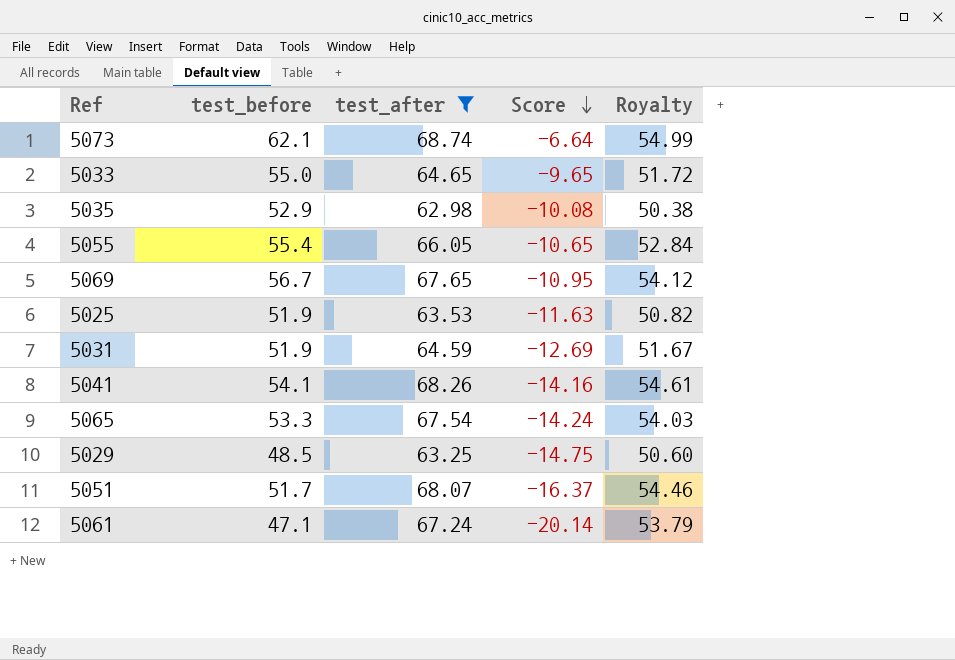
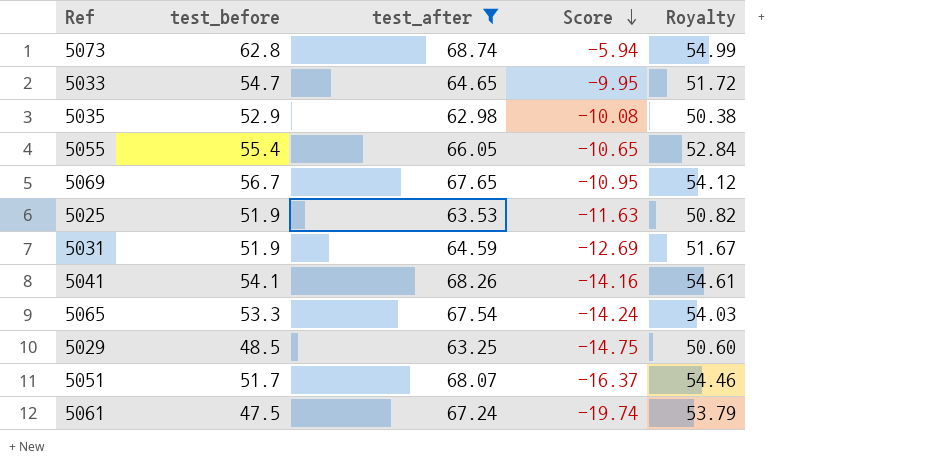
5073 | test_before: 62.1 -> 62.8
5073 | Score: -6.64 -> -5.94
5033 | test_before: 55.0 -> 54.7
5033 | Score: -9.65 -> -9.95
5061 | test_before: 47.1 -> 47.5
5061 | Score: -20.14 -> -19.74

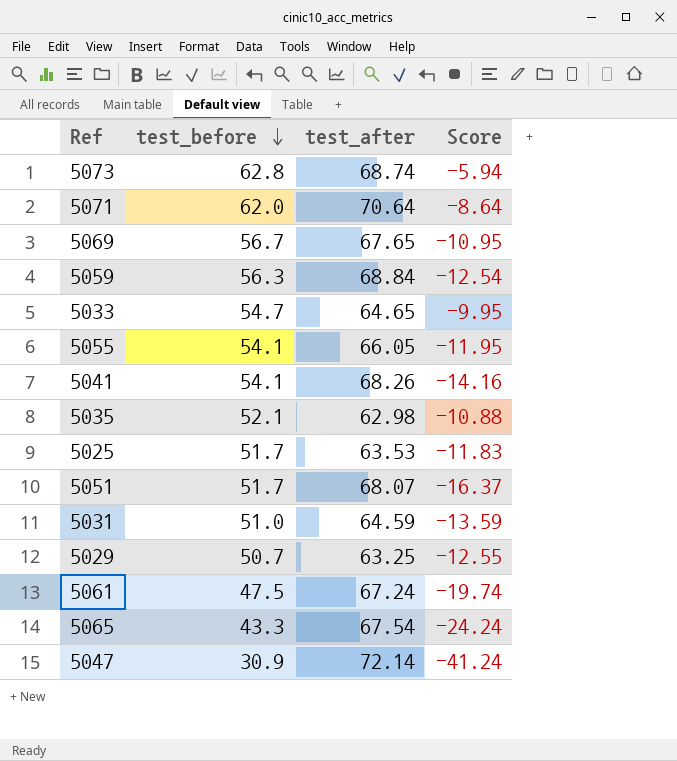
filter: test_after <= 68.74 -> none
row order: Score descending -> test_before descending
column Royalty | formula: [test_after] * 0.8 -> none
5055 | test_before: 55.4 -> 54.1
5055 | Score: -10.65 -> -11.95
5035 | test_before: 52.9 -> 52.1
5035 | Score: -10.08 -> -10.88
5025 | test_before: 51.9 -> 51.7
5025 | Score: -11.63 -> -11.83
5031 | test_before: 51.9 -> 51.0
5031 | Score: -12.69 -> -13.59
5029 | test_before: 48.5 -> 50.7
5029 | Score: -14.75 -> -12.55
5065 | test_before: 53.3 -> 43.3
5065 | Score: -14.24 -> -24.24

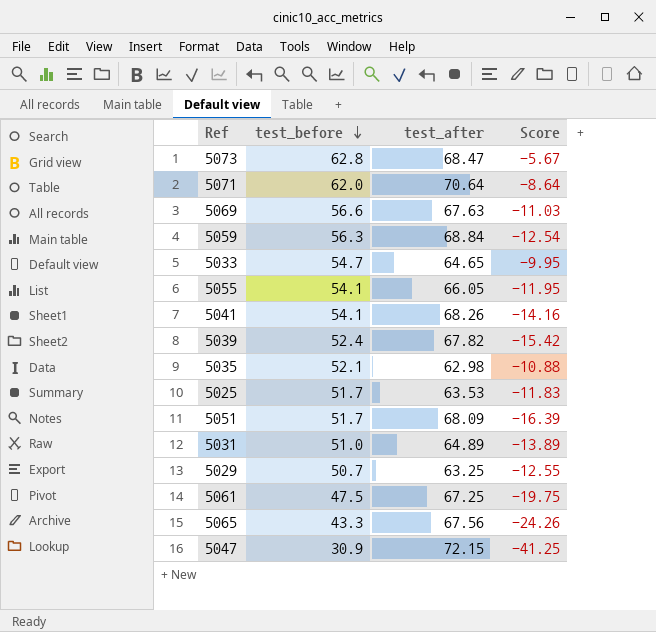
5073 | test_after: 68.74 -> 68.47
5073 | Score: -5.94 -> -5.67
5069 | test_before: 56.7 -> 56.6
5069 | test_after: 67.65 -> 67.63
5069 | Score: -10.95 -> -11.03
row 5039: none -> 52.4 | 67.82 | -15.42
5051 | test_after: 68.07 -> 68.09
5051 | Score: -16.37 -> -16.39
5031 | test_after: 64.59 -> 64.89
5031 | Score: -13.59 -> -13.89
5061 | test_after: 67.24 -> 67.25
5061 | Score: -19.74 -> -19.75
5065 | test_after: 67.54 -> 67.56
5065 | Score: -24.24 -> -24.26
5047 | test_after: 72.14 -> 72.15
5047 | Score: -41.24 -> -41.25

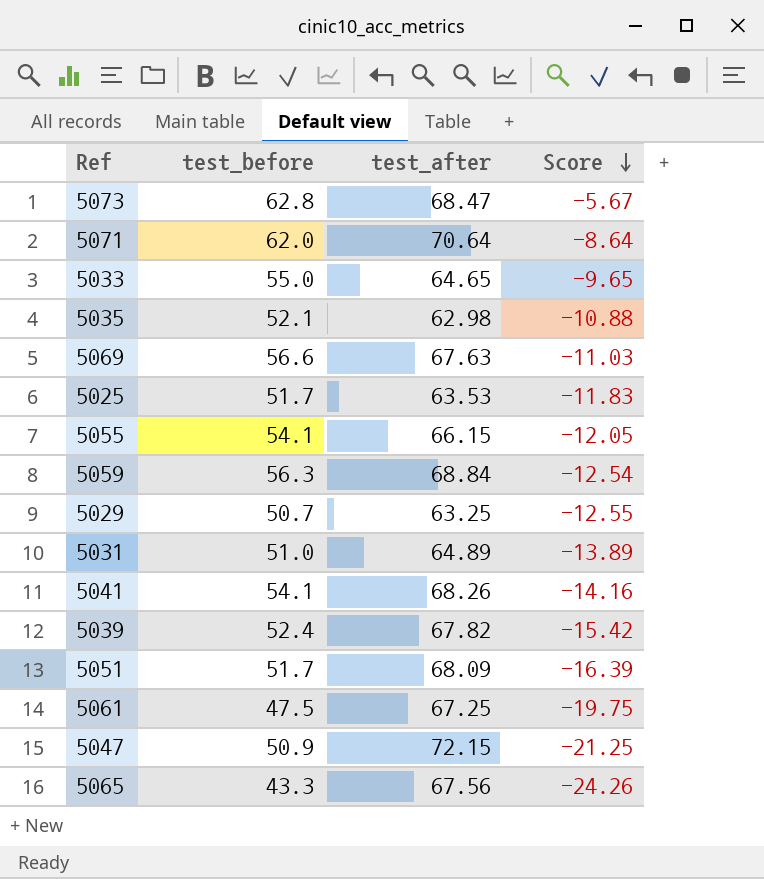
row order: test_before descending -> Score descending
5033 | test_before: 54.7 -> 55.0
5033 | Score: -9.95 -> -9.65
5055 | test_after: 66.05 -> 66.15
5055 | Score: -11.95 -> -12.05
5047 | test_before: 30.9 -> 50.9
5047 | Score: -41.25 -> -21.25

